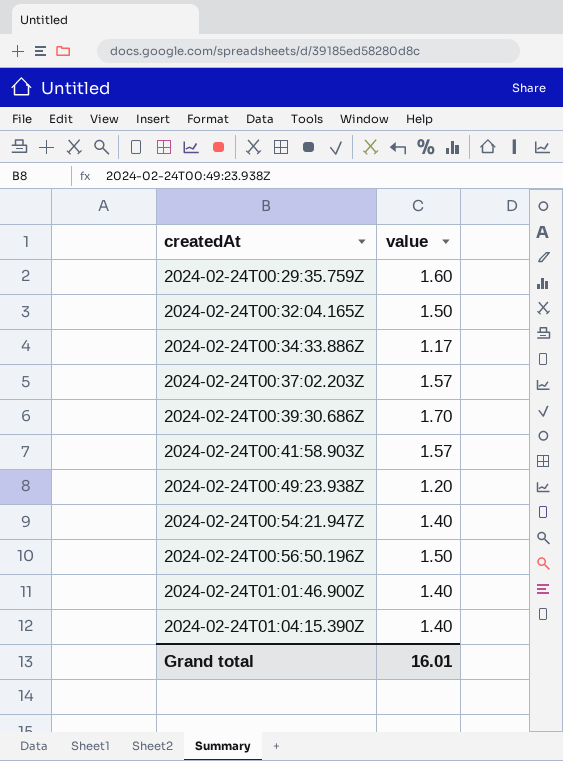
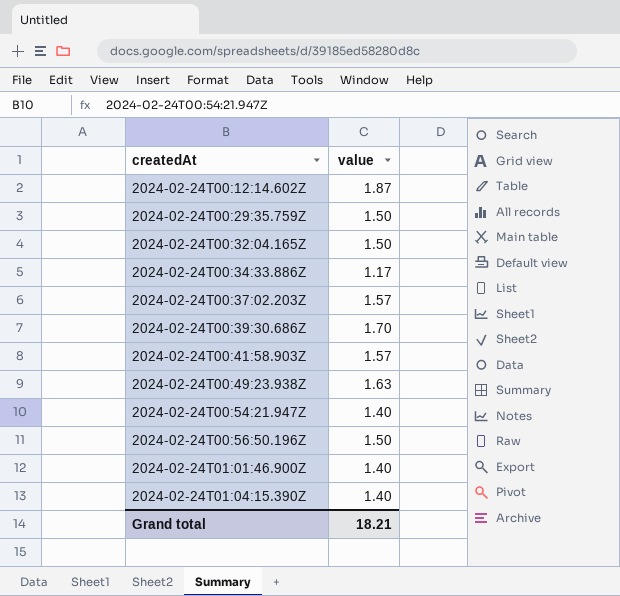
row 2024-02-24T00:12:14.602Z: none -> 1.87
2024-02-24T00:29:35.759Z | value: 1.60 -> 1.50
2024-02-24T00:49:23.938Z | value: 1.20 -> 1.63
Grand total | value: 16.01 -> 18.21

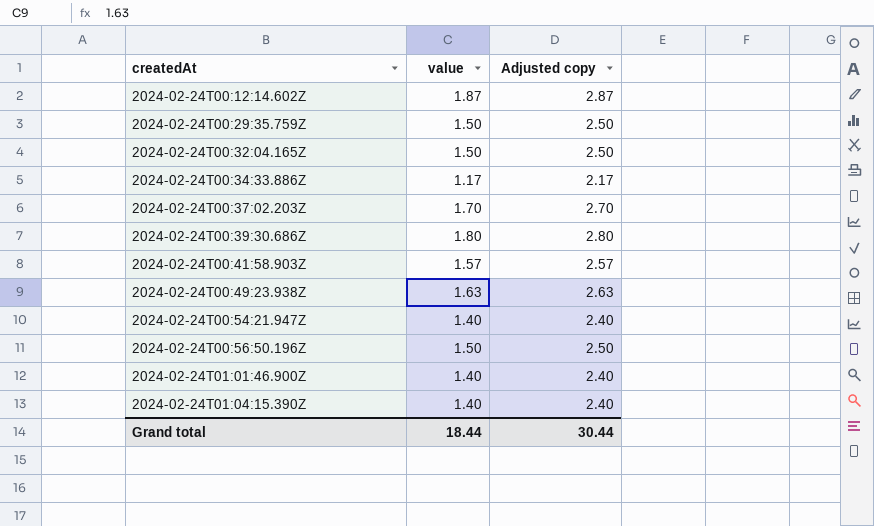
column Adjusted copy | formula: none -> [value] + 1
2024-02-24T00:37:02.203Z | value: 1.57 -> 1.70
2024-02-24T00:39:30.686Z | value: 1.70 -> 1.80
Grand total | value: 18.21 -> 18.44

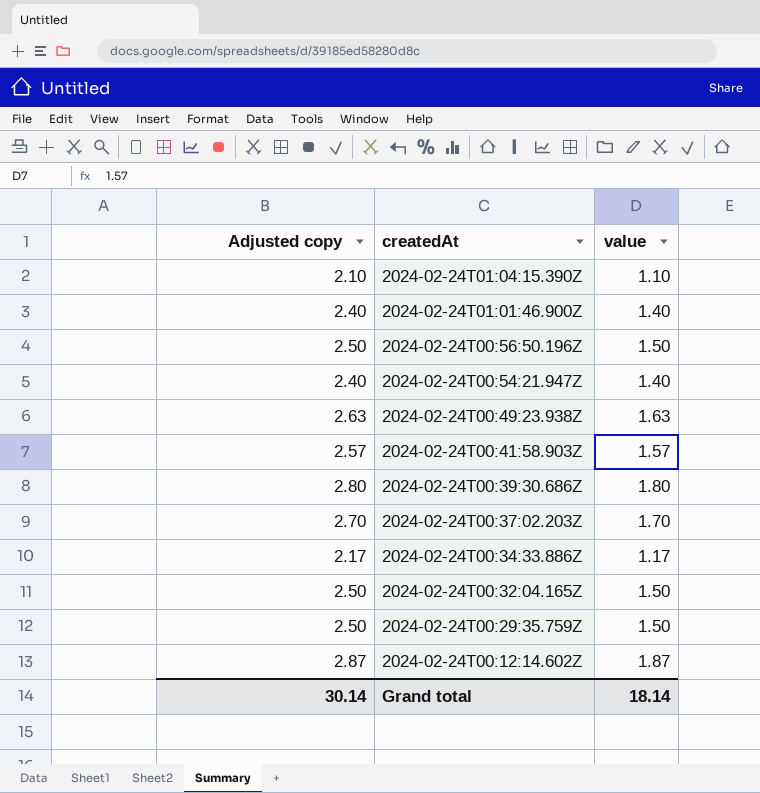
row order: createdAt ascending -> createdAt descending
column Adjusted copy | position: 3 -> 1
2024-02-24T01:04:15.390Z | Adjusted copy: 2.40 -> 2.10
2024-02-24T01:04:15.390Z | value: 1.40 -> 1.10
Grand total | Adjusted copy: 30.44 -> 30.14
Grand total | value: 18.44 -> 18.14

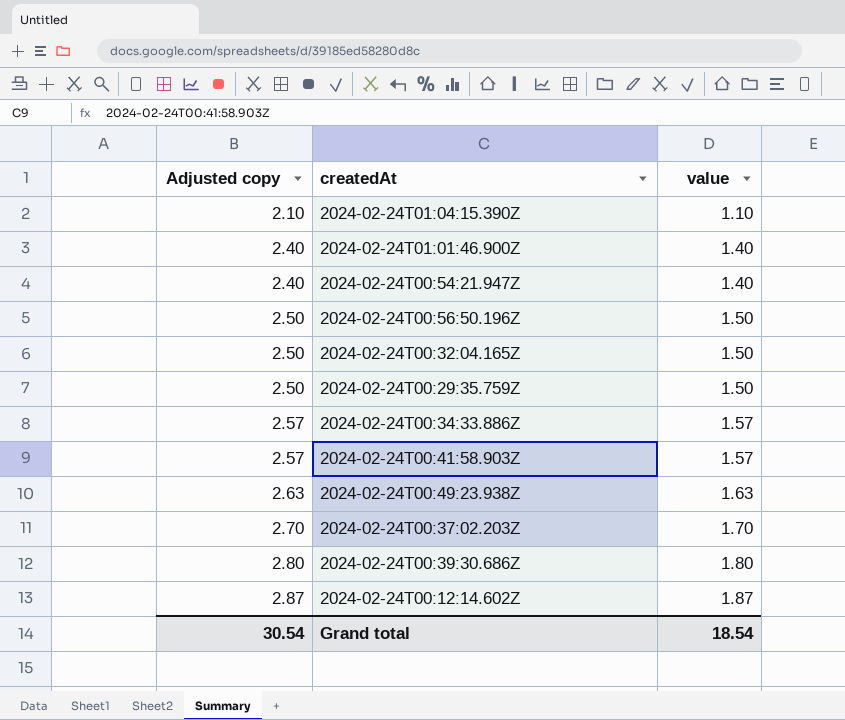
row order: createdAt descending -> Adjusted copy ascending
2024-02-24T00:34:33.886Z | Adjusted copy: 2.17 -> 2.57
2024-02-24T00:34:33.886Z | value: 1.17 -> 1.57
Grand total | Adjusted copy: 30.14 -> 30.54
Grand total | value: 18.14 -> 18.54

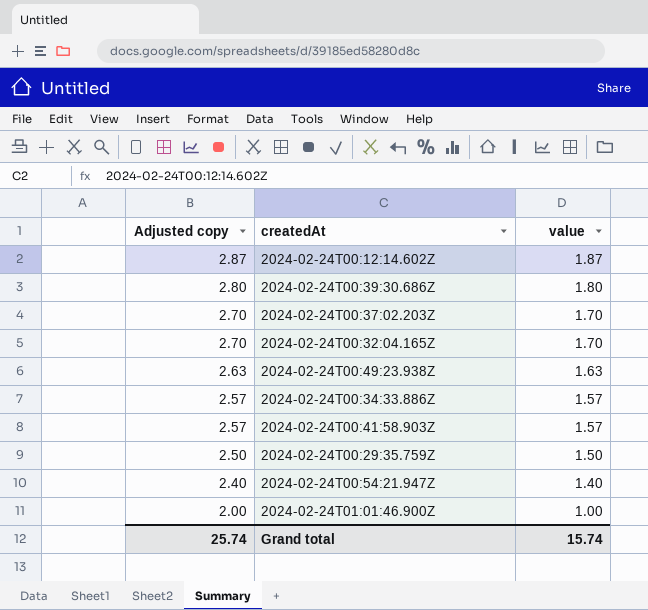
row order: Adjusted copy ascending -> Adjusted copy descending
row 2024-02-24T01:04:15.390Z: 2.10 | 1.10 -> none
row 2024-02-24T00:56:50.196Z: 2.50 | 1.50 -> none
2024-02-24T00:32:04.165Z | Adjusted copy: 2.50 -> 2.70
2024-02-24T00:32:04.165Z | value: 1.50 -> 1.70
2024-02-24T01:01:46.900Z | Adjusted copy: 2.40 -> 2.00
2024-02-24T01:01:46.900Z | value: 1.40 -> 1.00
Grand total | Adjusted copy: 30.54 -> 25.74
Grand total | value: 18.54 -> 15.74

